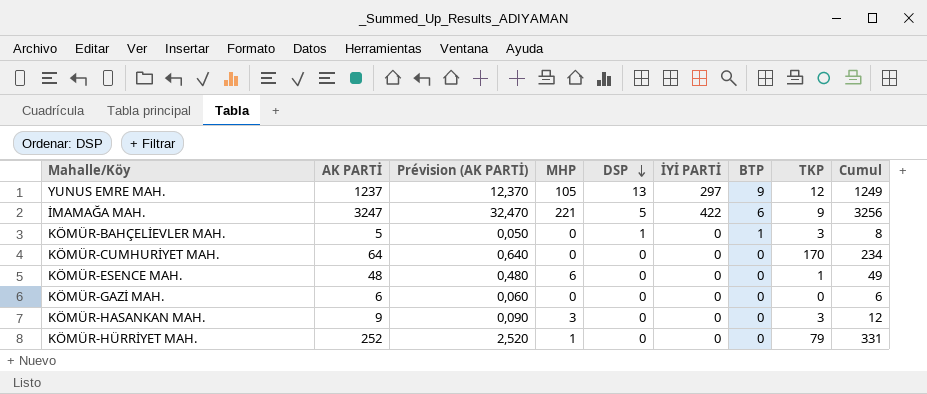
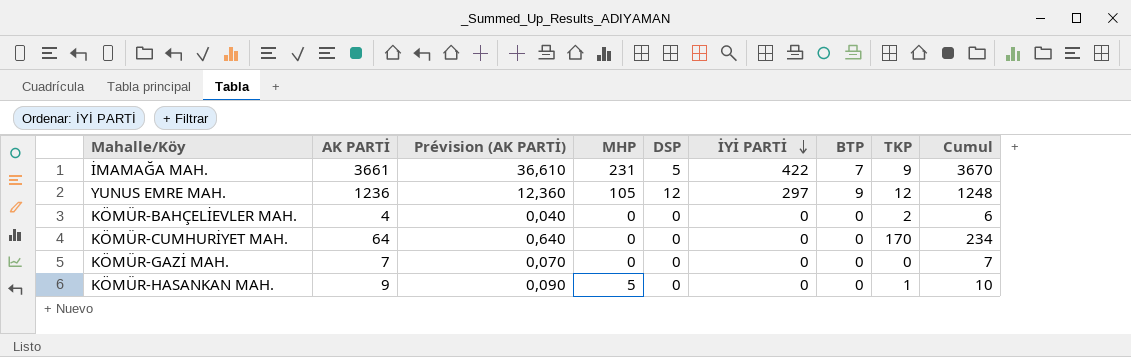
row order: DSP descending -> İYİ PARTİ descending
row KÖMÜR-ESENCE MAH.: 48 | 0,480 | 6 | 0 | 0 | 0 | 1 | 49 -> none
row KÖMÜR-HÜRRİYET MAH.: 252 | 2,520 | 1 | 0 | 0 | 0 | 79 | 331 -> none
İMAMAĞA MAH. | AK PARTİ: 3247 -> 3661
İMAMAĞA MAH. | Prévision (AK PARTİ): 32,470 -> 36,610
İMAMAĞA MAH. | MHP: 221 -> 231
İMAMAĞA MAH. | BTP: 6 -> 7
İMAMAĞA MAH. | Cumul: 3256 -> 3670
YUNUS EMRE MAH. | AK PARTİ: 1237 -> 1236
YUNUS EMRE MAH. | Prévision (AK PARTİ): 12,370 -> 12,360
YUNUS EMRE MAH. | DSP: 13 -> 12
YUNUS EMRE MAH. | Cumul: 1249 -> 1248
KÖMÜR-BAHÇELİEVLER MAH. | AK PARTİ: 5 -> 4
KÖMÜR-BAHÇELİEVLER MAH. | Prévision (AK PARTİ): 0,050 -> 0,040
KÖMÜR-BAHÇELİEVLER MAH. | DSP: 1 -> 0
KÖMÜR-BAHÇELİEVLER MAH. | BTP: 1 -> 0
KÖMÜR-BAHÇELİEVLER MAH. | TKP: 3 -> 2
KÖMÜR-BAHÇELİEVLER MAH. | Cumul: 8 -> 6
KÖMÜR-GAZİ MAH. | AK PARTİ: 6 -> 7
KÖMÜR-GAZİ MAH. | Prévision (AK PARTİ): 0,060 -> 0,070
KÖMÜR-GAZİ MAH. | Cumul: 6 -> 7
KÖMÜR-HASANKAN MAH. | MHP: 3 -> 5
KÖMÜR-HASANKAN MAH. | TKP: 3 -> 1
KÖMÜR-HASANKAN MAH. | Cumul: 12 -> 10

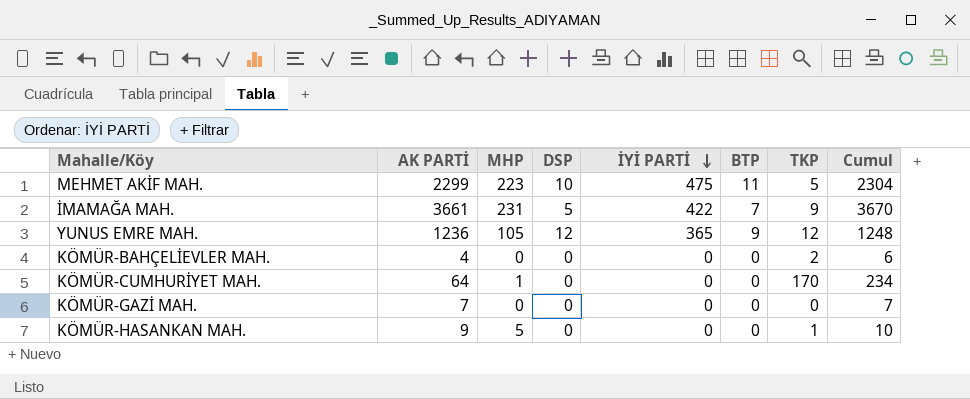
column Prévision (AK PARTİ) | formula: [AK PARTİ] * 0,01 -> none
row MEHMET AKİF MAH.: none -> 2299 | 223 | 10 | 475 | 11 | 5 | 2304
YUNUS EMRE MAH. | İYİ PARTİ: 297 -> 365
KÖMÜR-CUMHURİYET MAH. | MHP: 0 -> 1

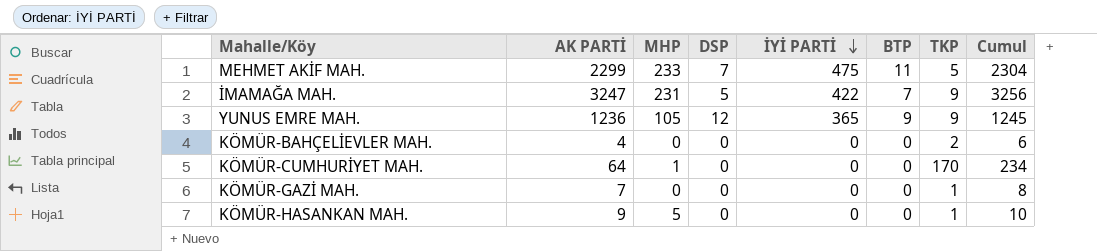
MEHMET AKİF MAH. | MHP: 223 -> 233
MEHMET AKİF MAH. | DSP: 10 -> 7
İMAMAĞA MAH. | AK PARTİ: 3661 -> 3247
İMAMAĞA MAH. | Cumul: 3670 -> 3256
YUNUS EMRE MAH. | TKP: 12 -> 9
YUNUS EMRE MAH. | Cumul: 1248 -> 1245
KÖMÜR-GAZİ MAH. | TKP: 0 -> 1
KÖMÜR-GAZİ MAH. | Cumul: 7 -> 8

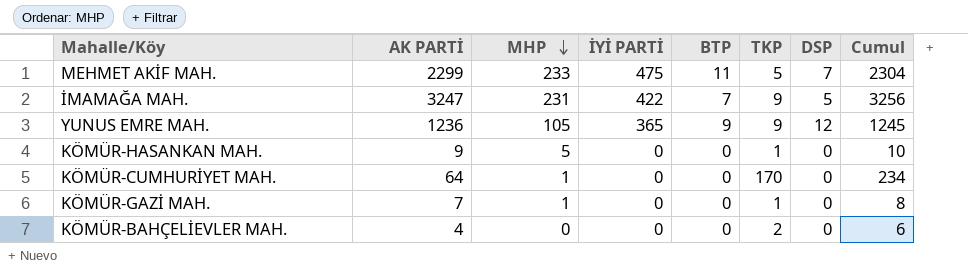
row order: İYİ PARTİ descending -> MHP descending
column DSP | position: 4 -> 7
KÖMÜR-GAZİ MAH. | MHP: 0 -> 1

